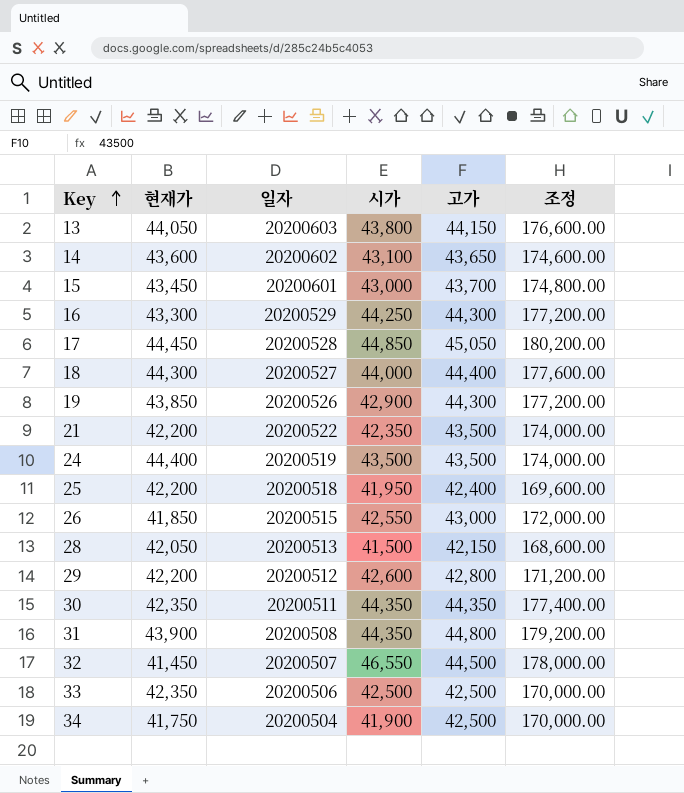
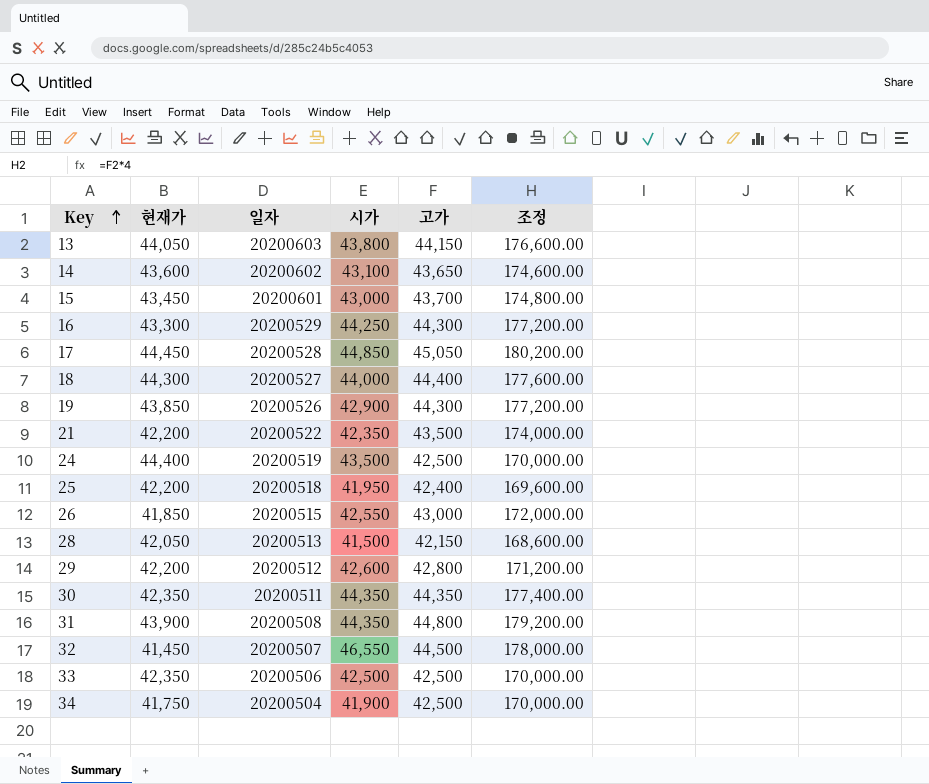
24 | 고가: 43,500 -> 42,500
24 | 조정: 174,000.00 -> 170,000.00

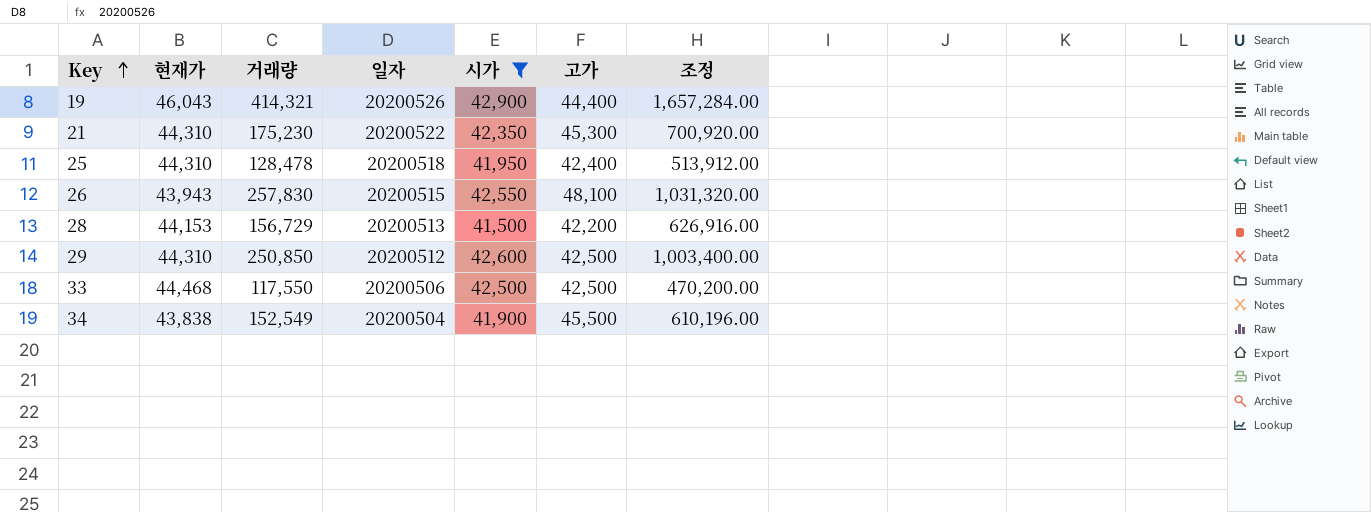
filter: none -> 시가 <= 42,900
column 거래량 | position: none -> 3
column 조정 | formula: [고가] * 4 -> [거래량] * 4
19 | 현재가: 43,850 -> 46,043
19 | 고가: 44,300 -> 44,400
21 | 현재가: 42,200 -> 44,310
21 | 고가: 43,500 -> 45,300
25 | 현재가: 42,200 -> 44,310
26 | 현재가: 41,850 -> 43,943
26 | 고가: 43,000 -> 48,100
28 | 현재가: 42,050 -> 44,153
28 | 고가: 42,150 -> 42,200
29 | 현재가: 42,200 -> 44,310
29 | 고가: 42,800 -> 42,500
33 | 현재가: 42,350 -> 44,468
34 | 현재가: 41,750 -> 43,838
34 | 고가: 42,500 -> 45,500

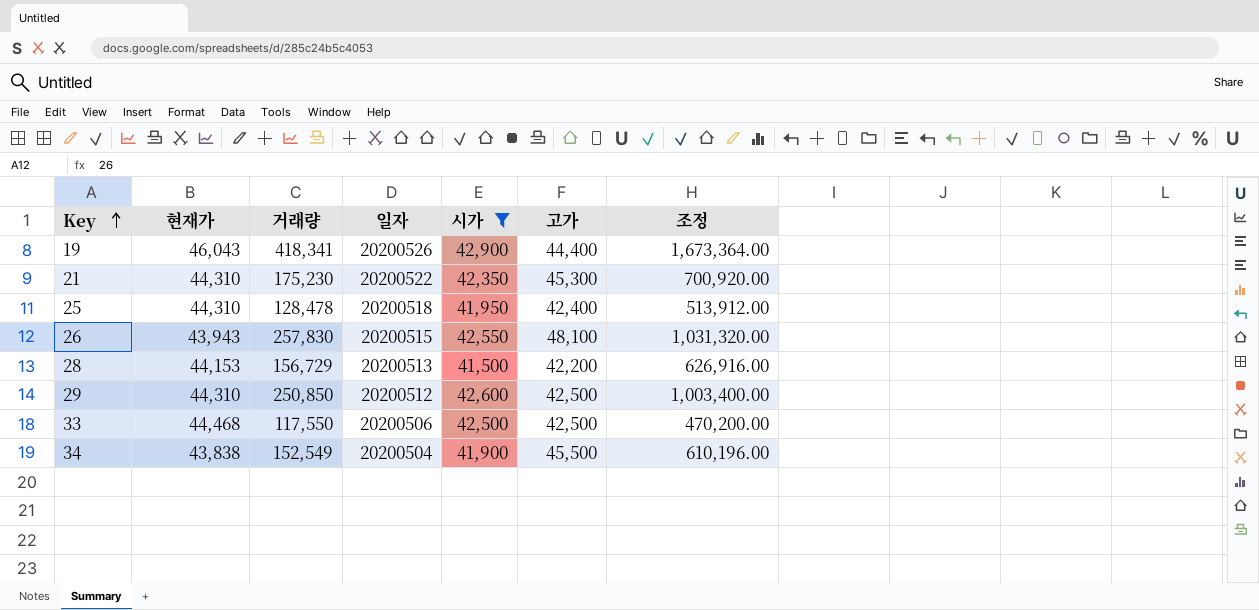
19 | 거래량: 414,321 -> 418,341
19 | 조정: 1,657,284.00 -> 1,673,364.00

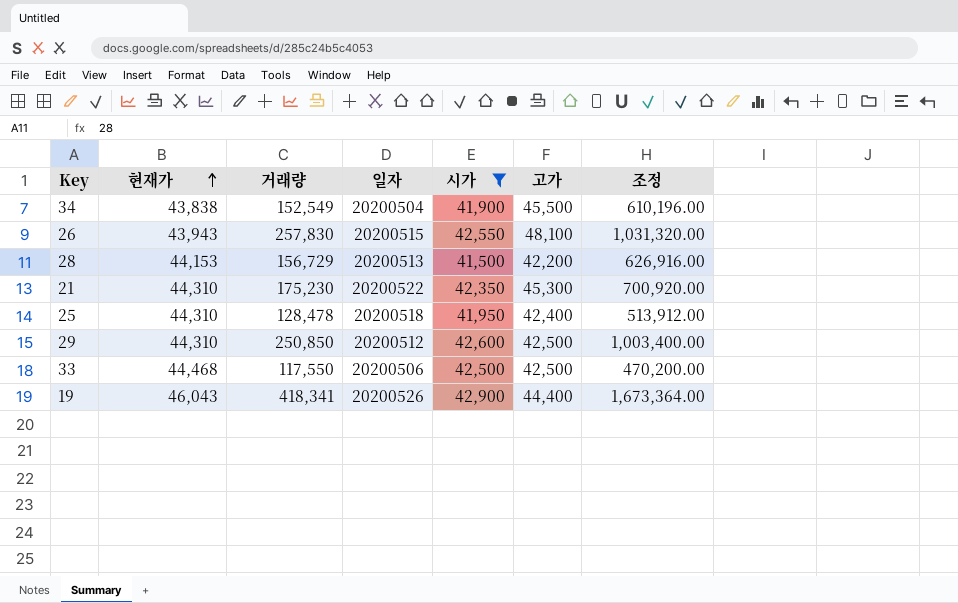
row order: Key ascending -> 현재가 ascending

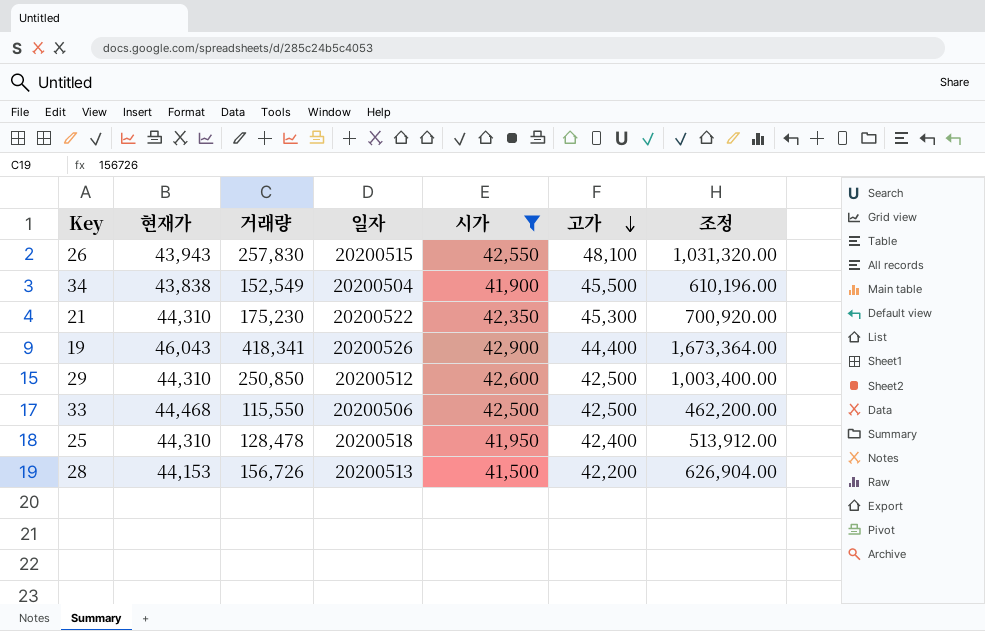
row order: 현재가 ascending -> 고가 descending
33 | 거래량: 117,550 -> 115,550
33 | 조정: 470,200.00 -> 462,200.00
28 | 거래량: 156,729 -> 156,726
28 | 조정: 626,916.00 -> 626,904.00

